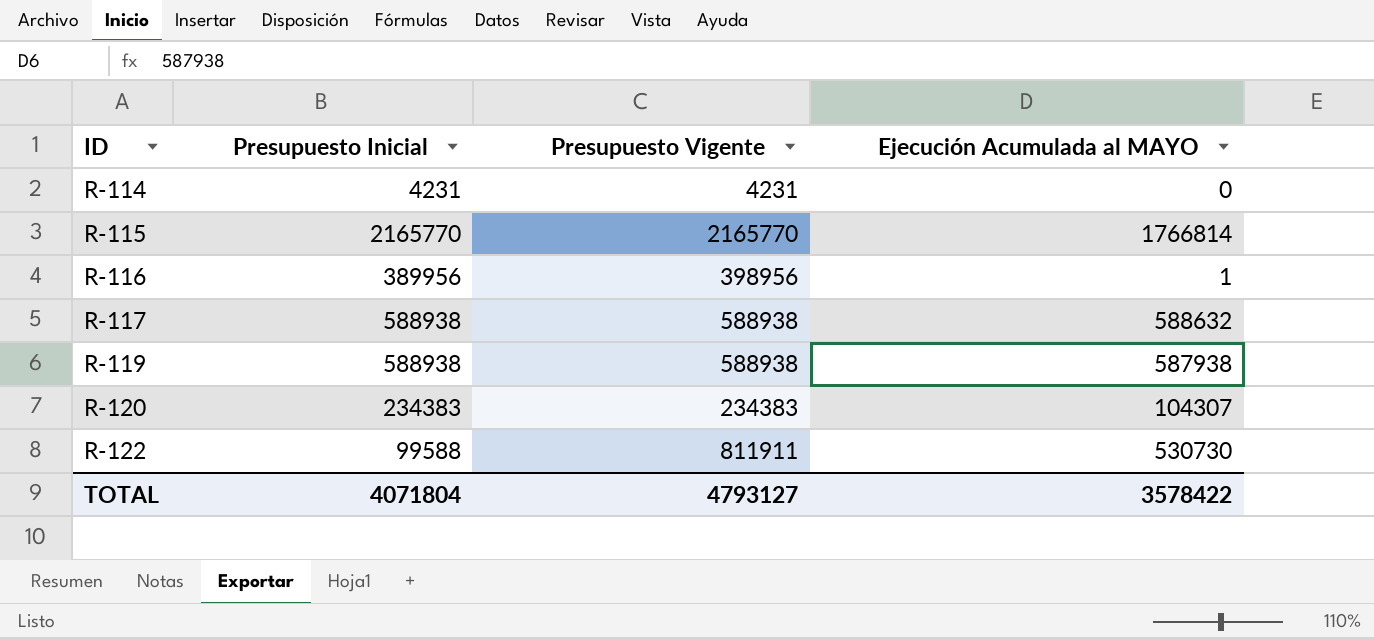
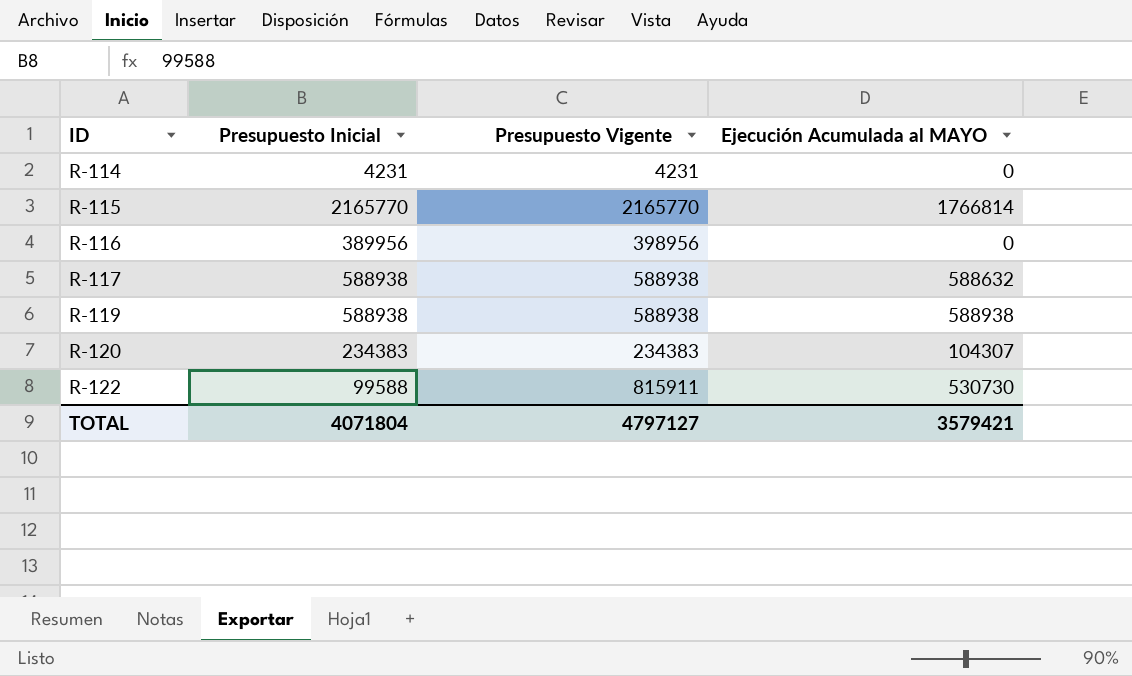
R-116 | Ejecución Acumulada al MAYO: 1 -> 0
R-119 | Ejecución Acumulada al MAYO: 587938 -> 588938
R-122 | Presupuesto Vigente: 811911 -> 815911
TOTAL | Presupuesto Vigente: 4793127 -> 4797127
TOTAL | Ejecución Acumulada al MAYO: 3578422 -> 3579421

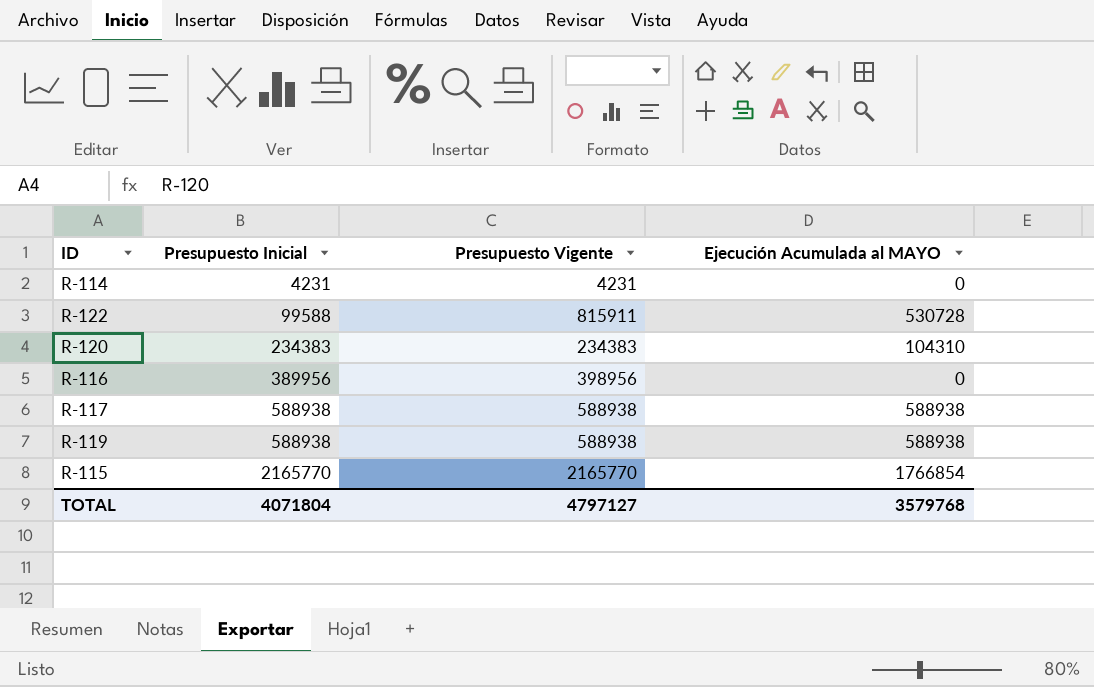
row order: ID ascending -> Presupuesto Inicial ascending
R-122 | Ejecución Acumulada al MAYO: 530730 -> 530728
R-120 | Ejecución Acumulada al MAYO: 104307 -> 104310
R-117 | Ejecución Acumulada al MAYO: 588632 -> 588938
R-115 | Ejecución Acumulada al MAYO: 1766814 -> 1766854
TOTAL | Ejecución Acumulada al MAYO: 3579421 -> 3579768

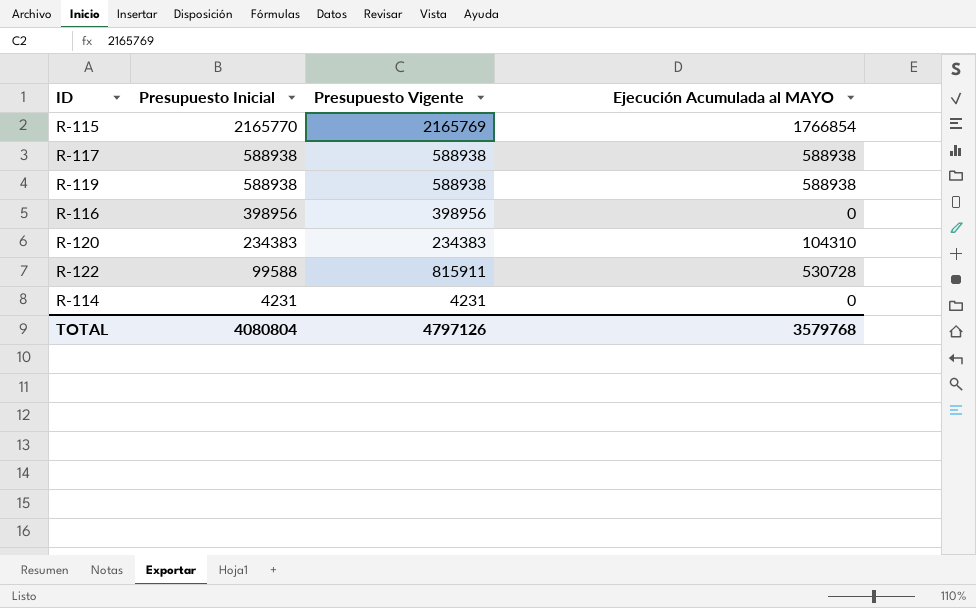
row order: Presupuesto Inicial ascending -> Presupuesto Inicial descending
R-115 | Presupuesto Vigente: 2165770 -> 2165769
R-116 | Presupuesto Inicial: 389956 -> 398956
TOTAL | Presupuesto Inicial: 4071804 -> 4080804
TOTAL | Presupuesto Vigente: 4797127 -> 4797126

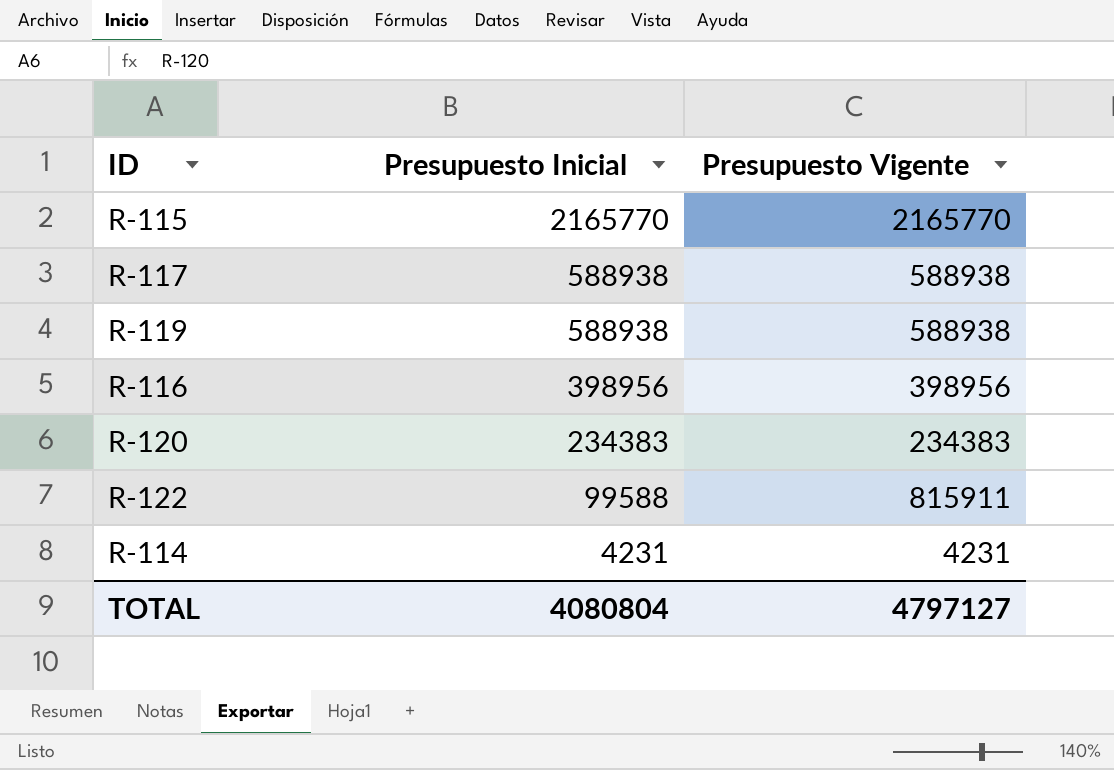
column Ejecución Acumulada al MAYO | position: 4 -> none
R-115 | Presupuesto Vigente: 2165769 -> 2165770
TOTAL | Presupuesto Vigente: 4797126 -> 4797127

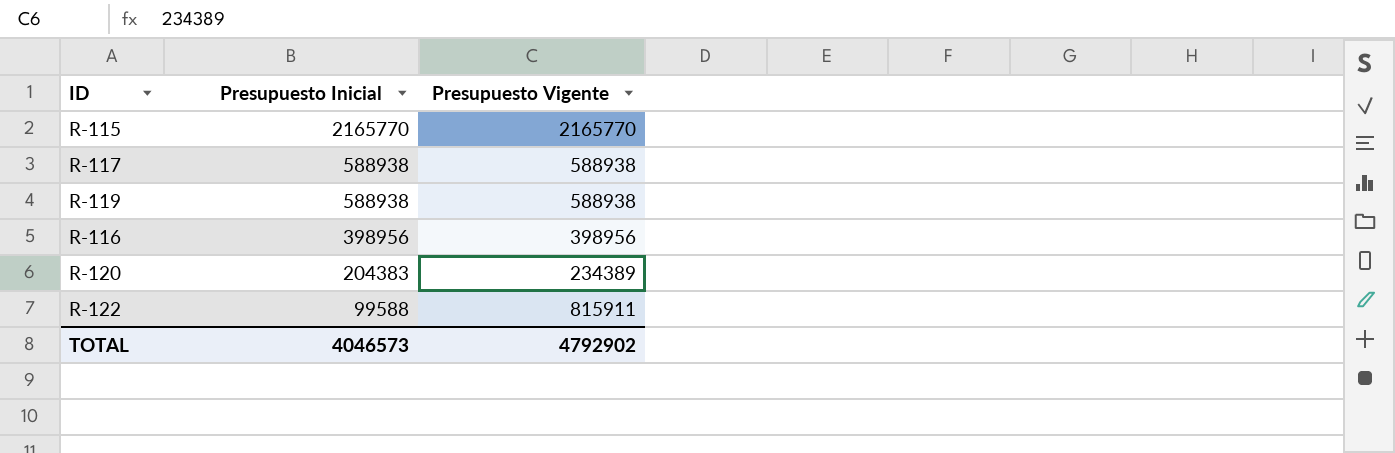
row R-114: 4231 | 4231 -> none
R-120 | Presupuesto Inicial: 234383 -> 204383
R-120 | Presupuesto Vigente: 234383 -> 234389
TOTAL | Presupuesto Inicial: 4080804 -> 4046573
TOTAL | Presupuesto Vigente: 4797127 -> 4792902

